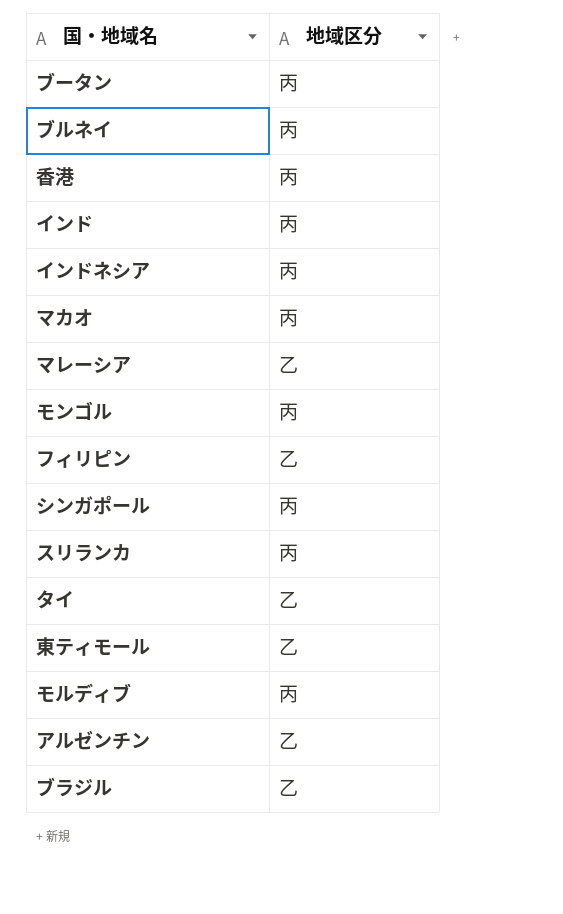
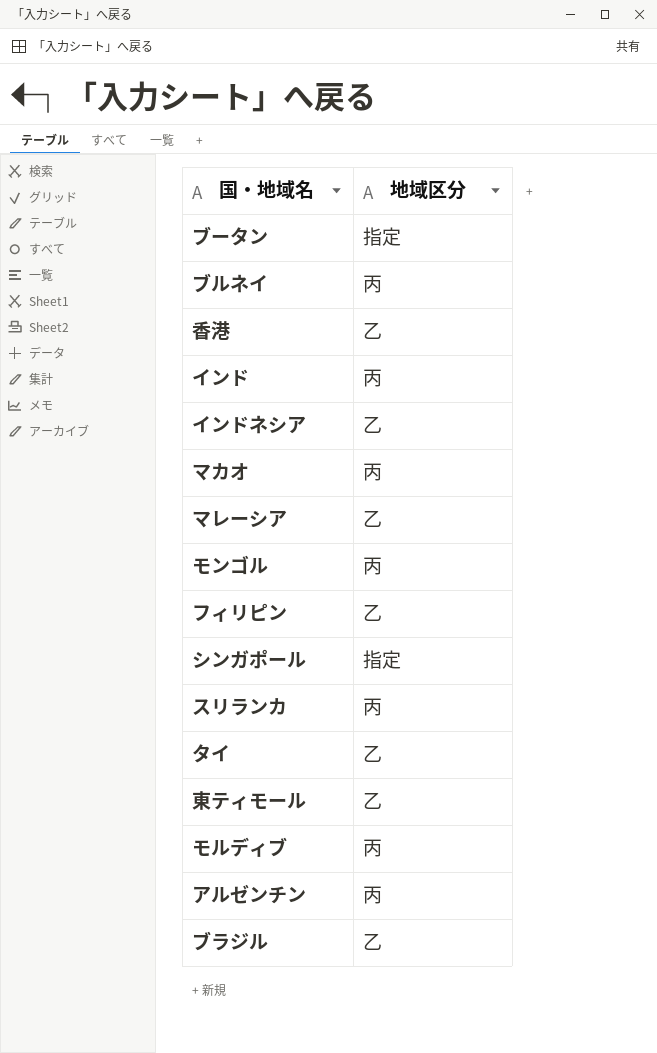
ブータン | 地域区分: 丙 -> 指定
香港 | 地域区分: 丙 -> 乙
インドネシア | 地域区分: 丙 -> 乙
シンガポール | 地域区分: 丙 -> 指定
アルゼンチン | 地域区分: 乙 -> 丙

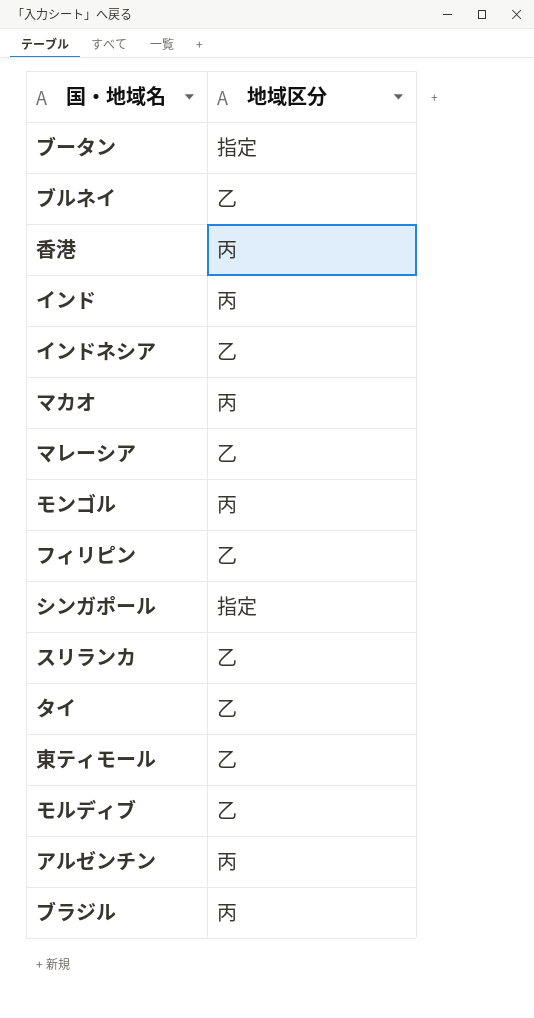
ブルネイ | 地域区分: 丙 -> 乙
香港 | 地域区分: 乙 -> 丙
スリランカ | 地域区分: 丙 -> 乙
モルディブ | 地域区分: 丙 -> 乙
ブラジル | 地域区分: 乙 -> 丙

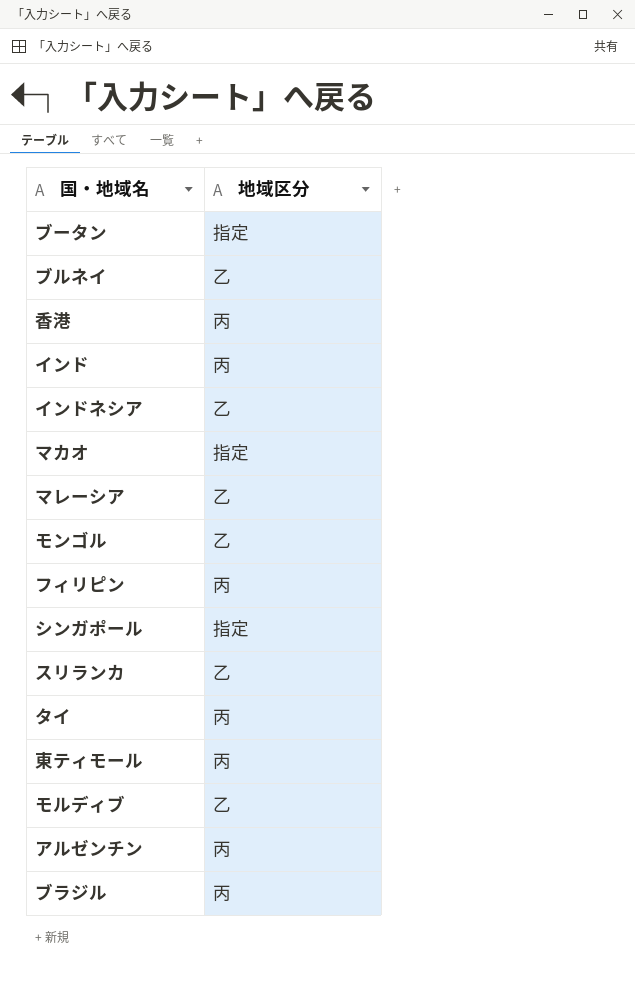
マカオ | 地域区分: 丙 -> 指定
モンゴル | 地域区分: 丙 -> 乙
フィリピン | 地域区分: 乙 -> 丙
タイ | 地域区分: 乙 -> 丙
東ティモール | 地域区分: 乙 -> 丙

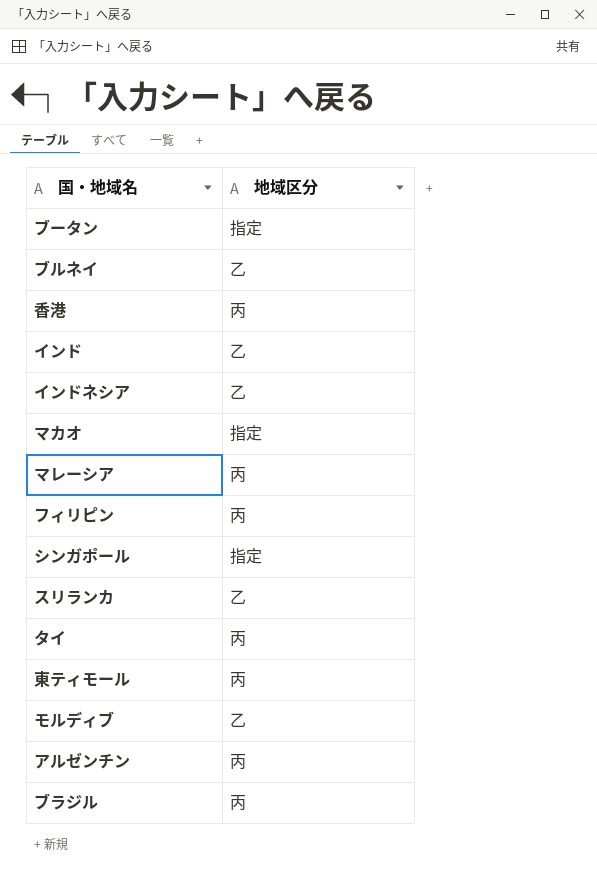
row モンゴル: 乙 -> none
インド | 地域区分: 丙 -> 乙
マレーシア | 地域区分: 乙 -> 丙

